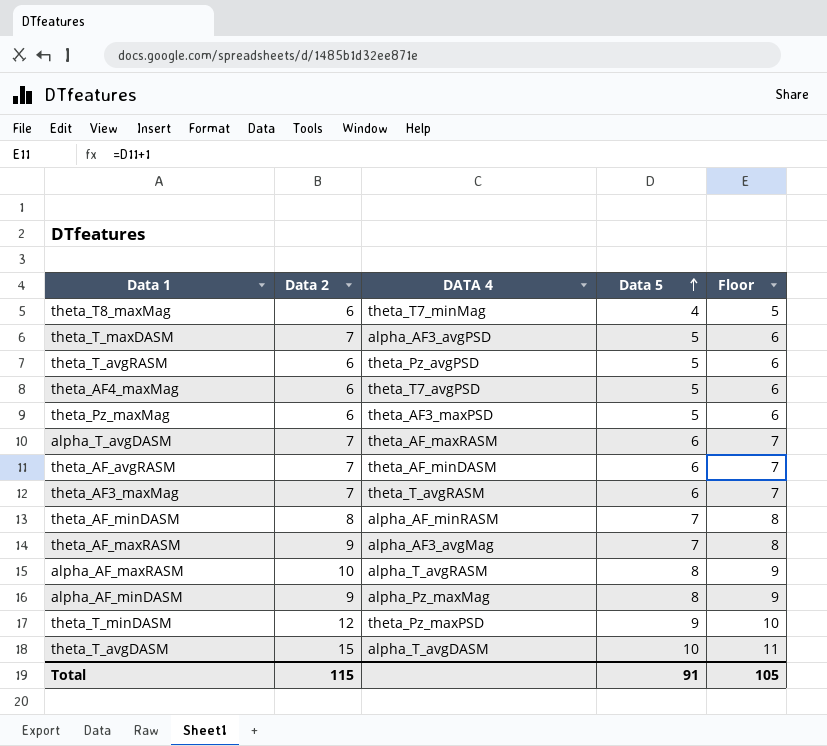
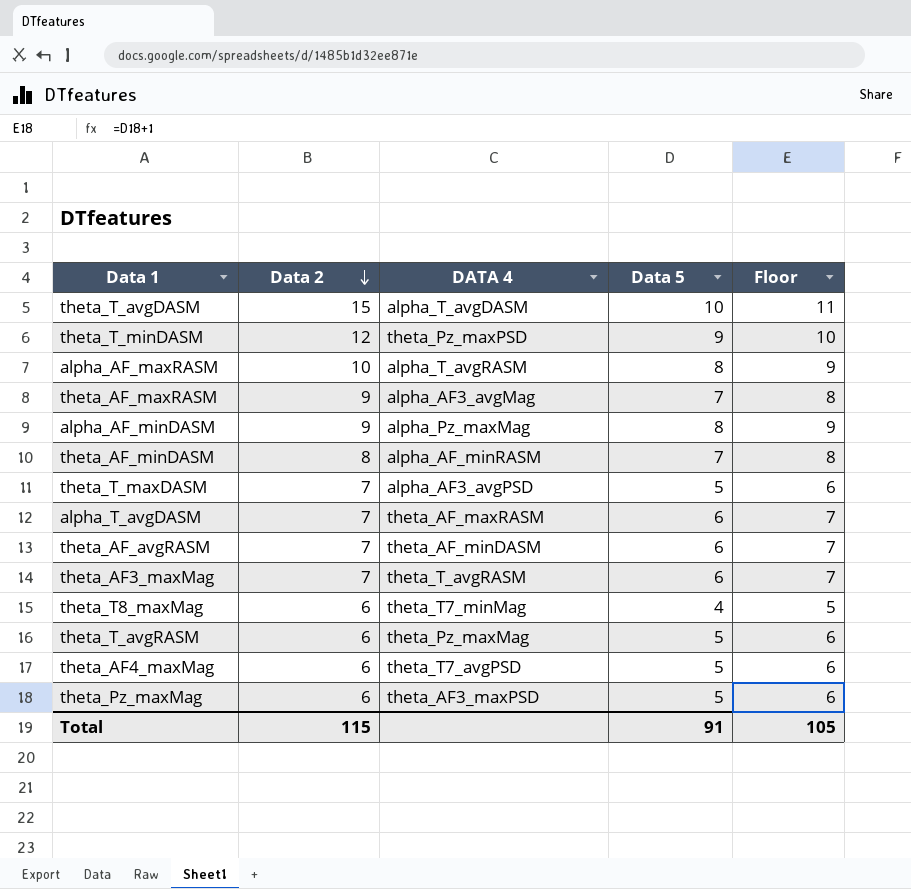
row order: Data 5 ascending -> Data 2 descending
theta_T_avgRASM | DATA 4: theta_Pz_avgPSD -> theta_Pz_maxMag

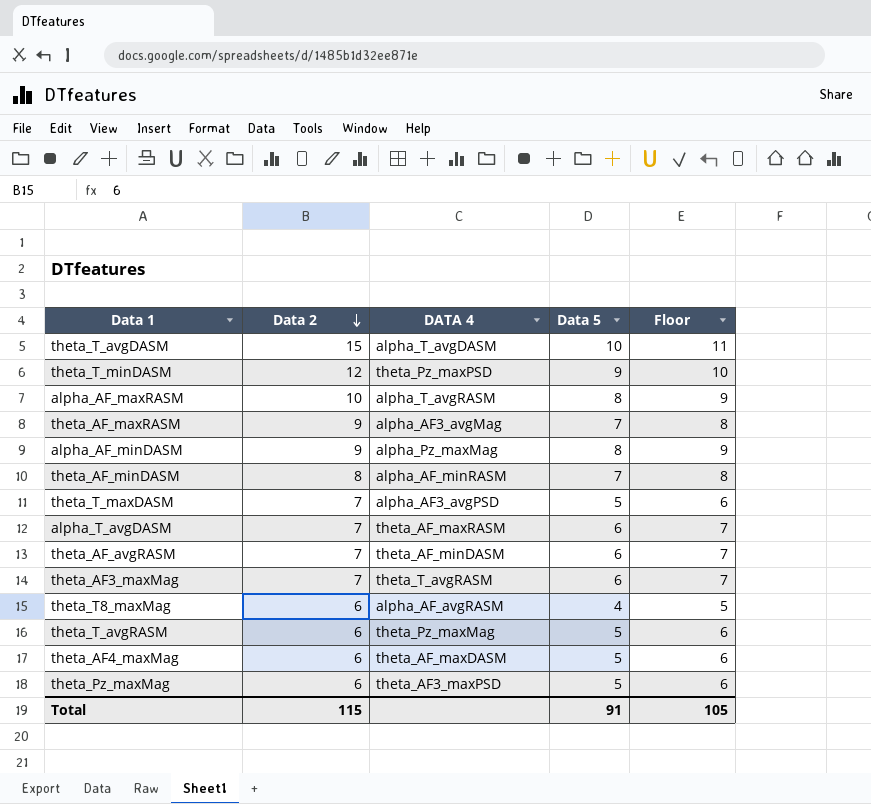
theta_T8_maxMag | DATA 4: theta_T7_minMag -> alpha_AF_avgRASM
theta_AF4_maxMag | DATA 4: theta_T7_avgPSD -> theta_AF_maxDASM

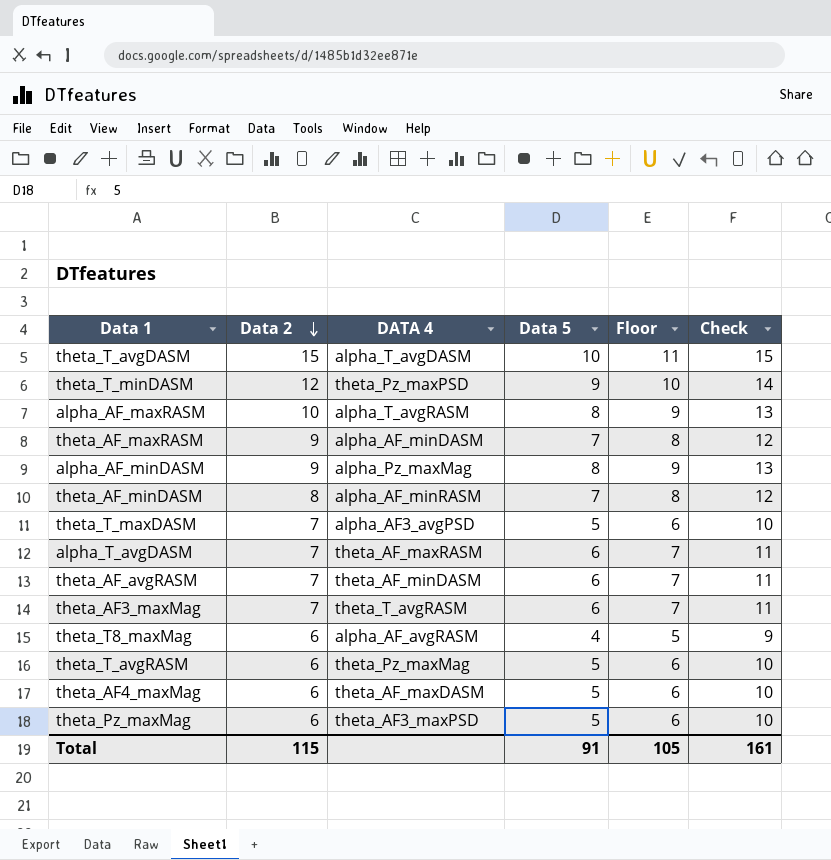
column Check | formula: none -> [Data 5] + 5
theta_AF_maxRASM | DATA 4: alpha_AF3_avgMag -> alpha_AF_minDASM

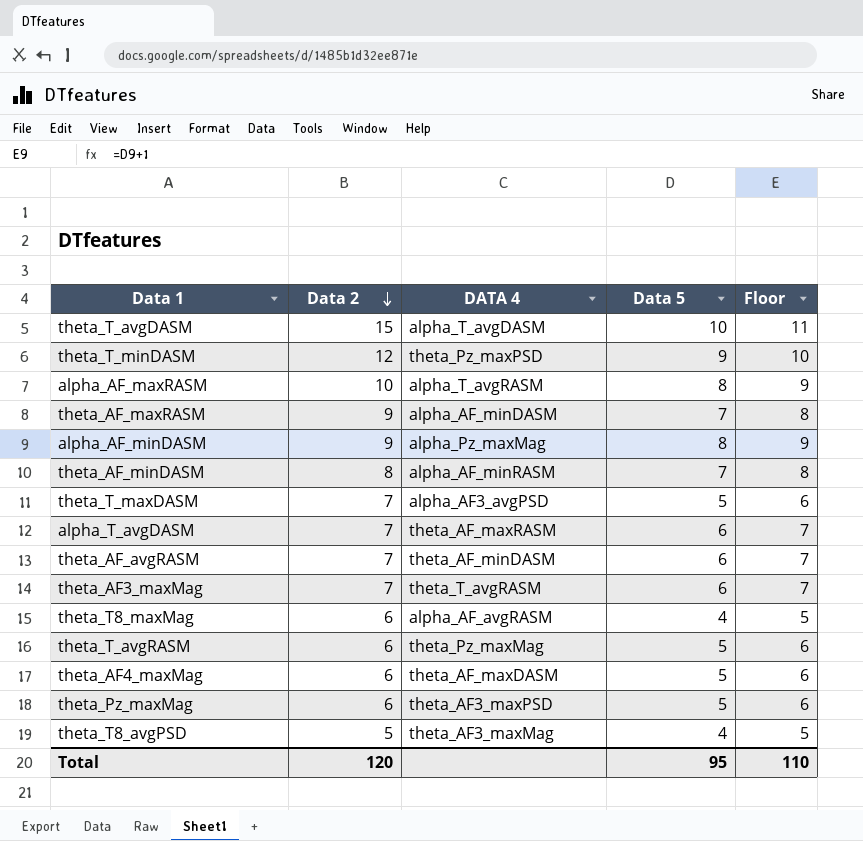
column Check | formula: [Data 5] + 5 -> none
row theta_T8_avgPSD: none -> 5 | theta_AF3_maxMag | 4 | 5
Total | Data 2: 115 -> 120
Total | Data 5: 91 -> 95
Total | Floor: 105 -> 110

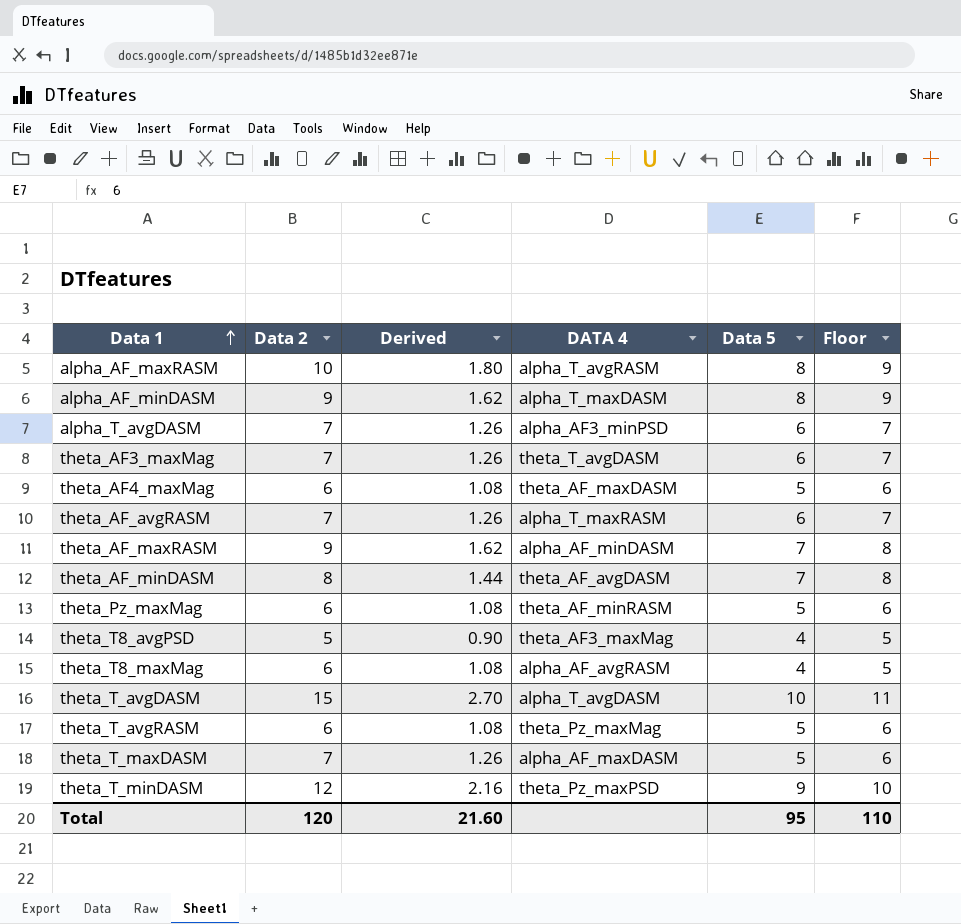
row order: Data 2 descending -> Data 1 ascending
column Derived | formula: none -> [Data 2] * 0.18
alpha_AF_minDASM | DATA 4: alpha_Pz_maxMag -> alpha_T_maxDASM
alpha_T_avgDASM | DATA 4: theta_AF_maxRASM -> alpha_AF3_minPSD
theta_AF3_maxMag | DATA 4: theta_T_avgRASM -> theta_T_avgDASM
theta_AF_avgRASM | DATA 4: theta_AF_minDASM -> alpha_T_maxRASM
theta_AF_minDASM | DATA 4: alpha_AF_minRASM -> theta_AF_avgDASM
theta_Pz_maxMag | DATA 4: theta_AF3_maxPSD -> theta_AF_minRASM
theta_T_maxDASM | DATA 4: alpha_AF3_avgPSD -> alpha_AF_maxDASM

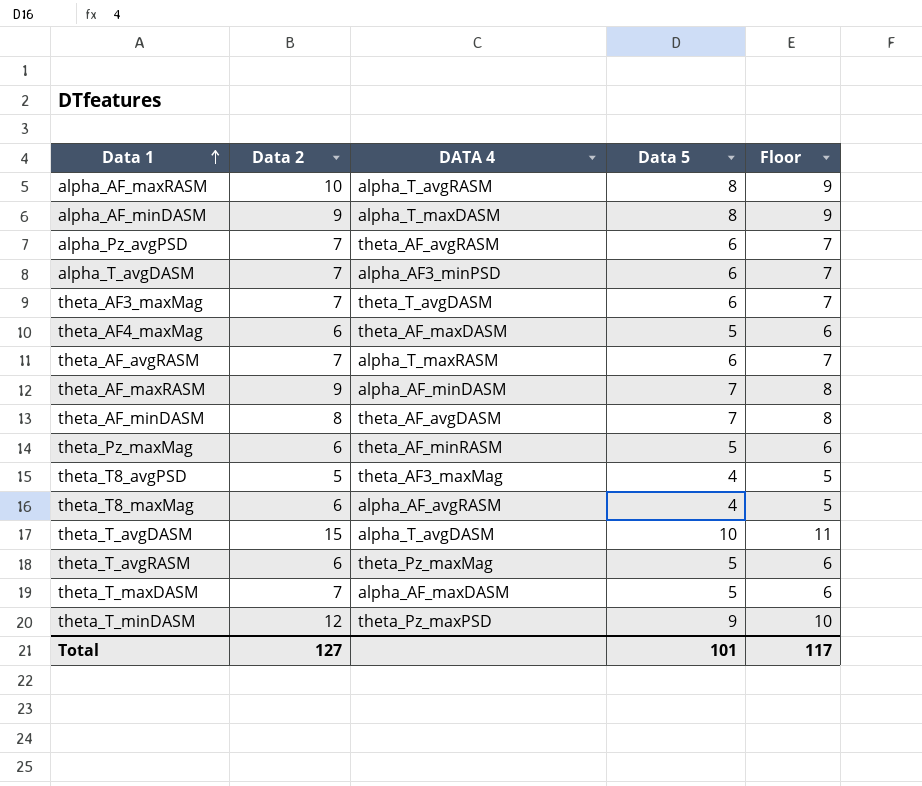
column Derived | formula: [Data 2] * 0.18 -> none
row alpha_Pz_avgPSD: none -> 7 | theta_AF_avgRASM | 6 | 7
Total | Data 2: 120 -> 127
Total | Data 5: 95 -> 101
Total | Floor: 110 -> 117

